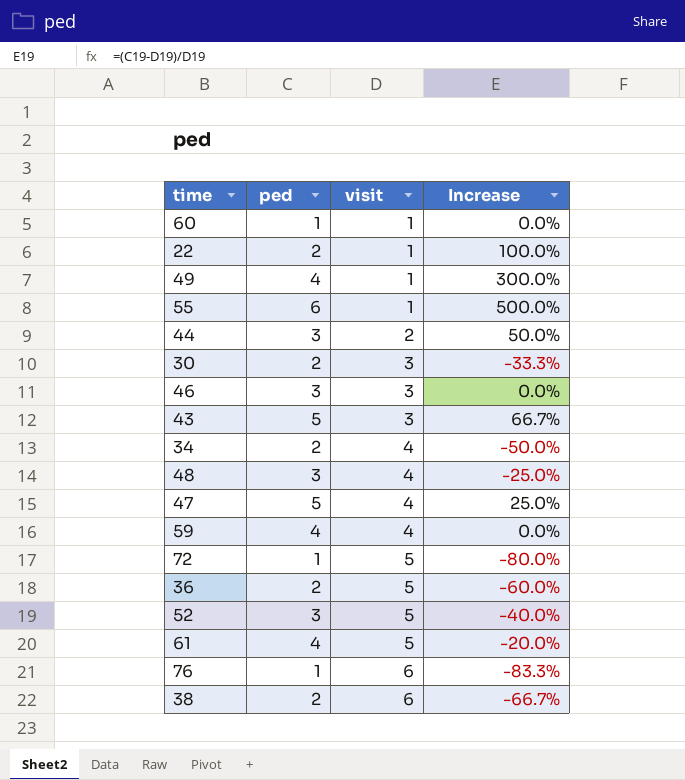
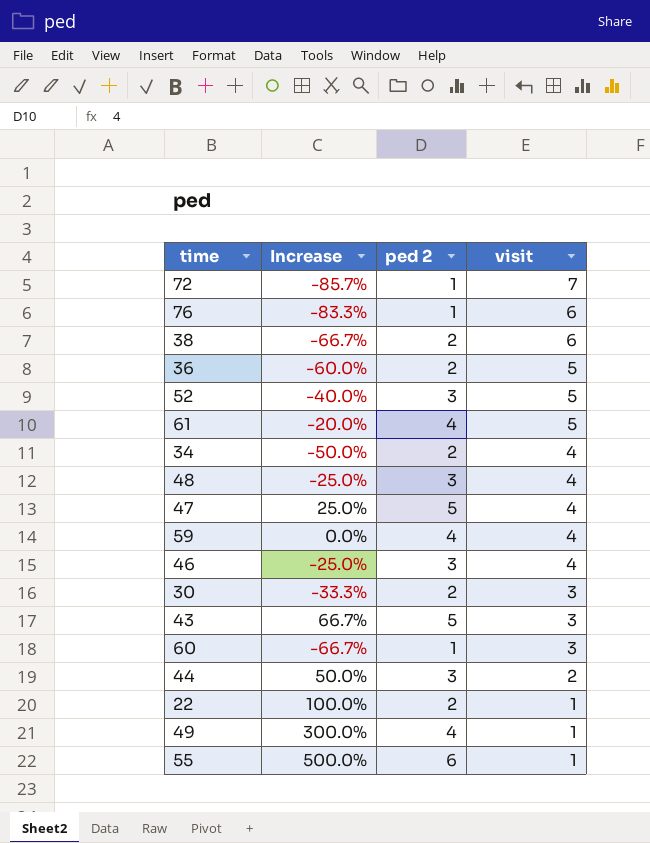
row order: visit ascending -> visit descending
column Increase | position: 4 -> 2
column name: ped -> ped 2
72 | Increase: -80.0% -> -85.7%
72 | visit: 5 -> 7
46 | Increase: 0.0% -> -25.0%
46 | visit: 3 -> 4
60 | Increase: 0.0% -> -66.7%
60 | visit: 1 -> 3

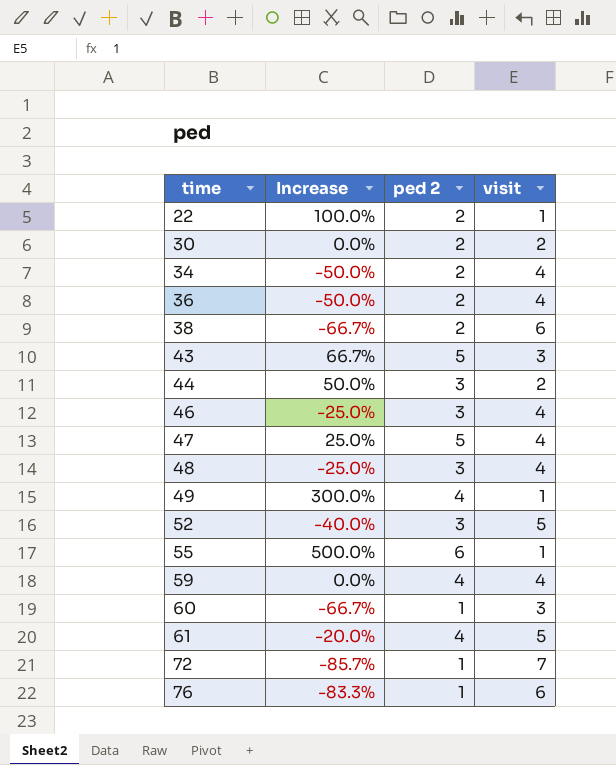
row order: visit descending -> time ascending
30 | Increase: -33.3% -> 0.0%
30 | visit: 3 -> 2
36 | Increase: -60.0% -> -50.0%
36 | visit: 5 -> 4

